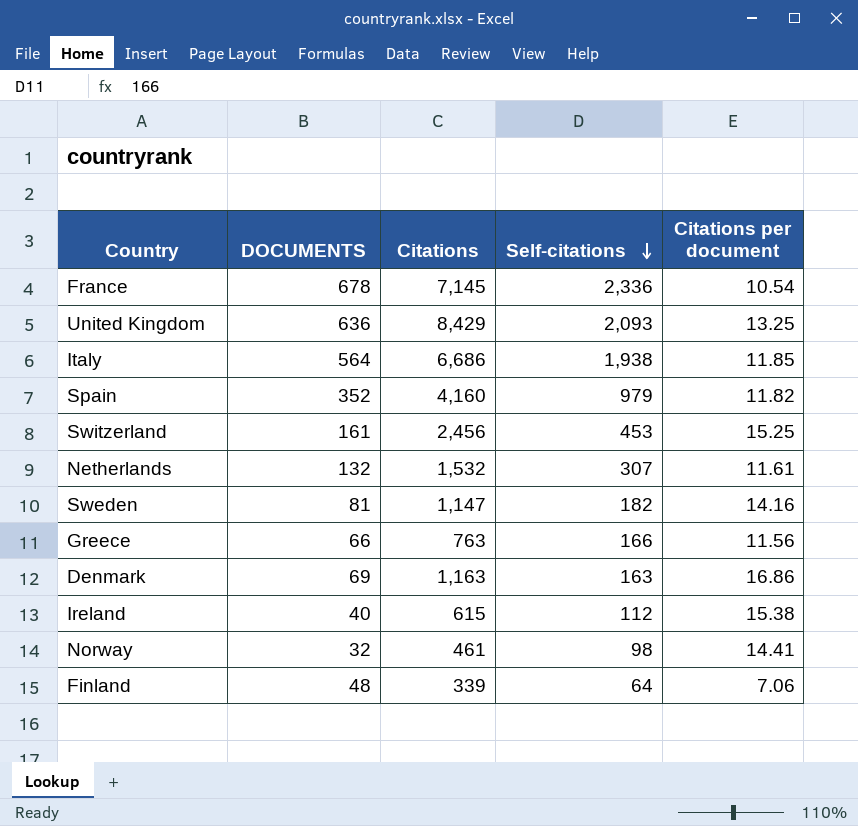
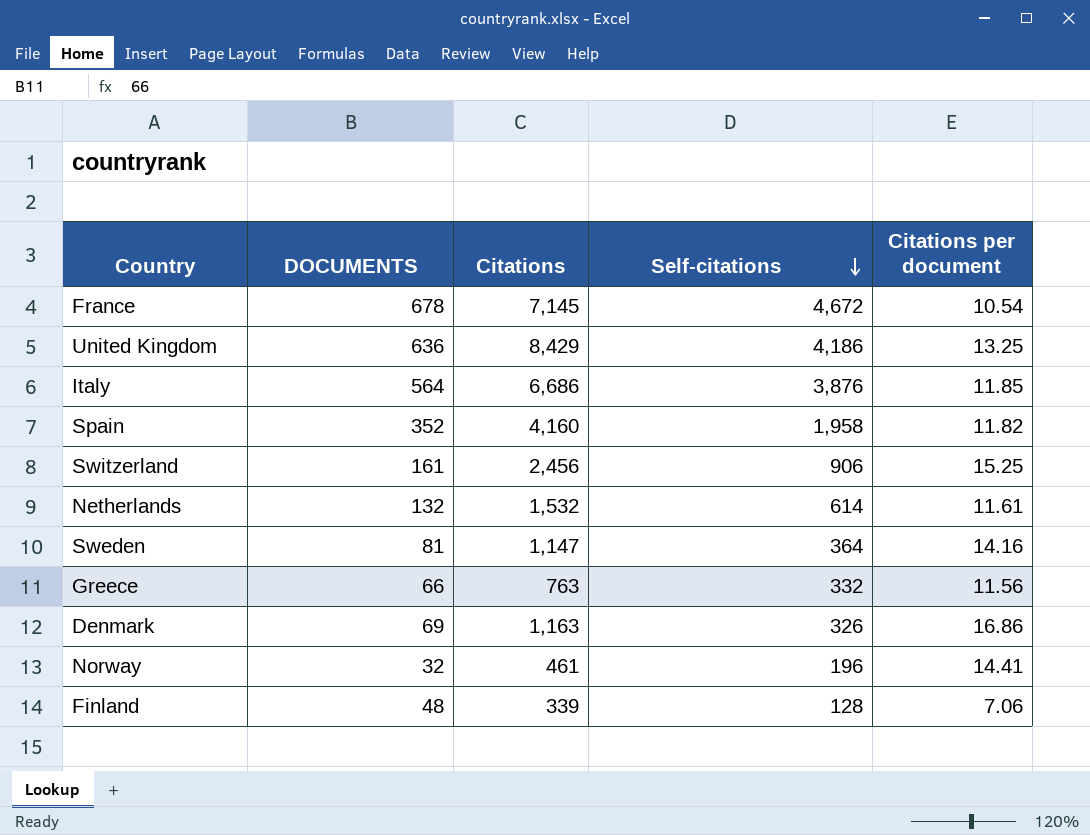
row Ireland: 40 | 615 | 112 | 15.38 -> none
France | Self-citations: 2,336 -> 4,672
United Kingdom | Self-citations: 2,093 -> 4,186
Italy | Self-citations: 1,938 -> 3,876
Spain | Self-citations: 979 -> 1,958
Switzerland | Self-citations: 453 -> 906
Netherlands | Self-citations: 307 -> 614
Sweden | Self-citations: 182 -> 364
Greece | Self-citations: 166 -> 332
Denmark | Self-citations: 163 -> 326
Norway | Self-citations: 98 -> 196
Finland | Self-citations: 64 -> 128

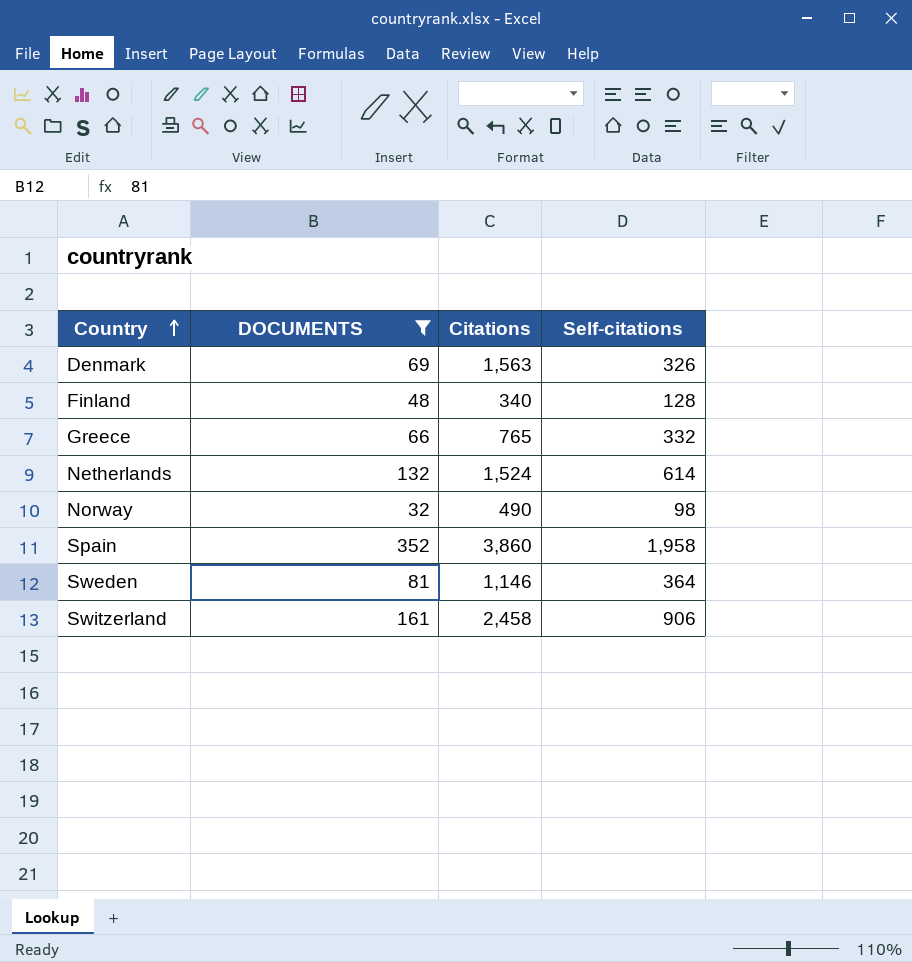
filter: none -> DOCUMENTS <= 352
row order: Self-citations descending -> Country ascending
column Citations per document | formula: [Citations] / [DOCUMENTS] -> none
Denmark | Citations: 1,163 -> 1,563
Finland | Citations: 339 -> 340
Greece | Citations: 763 -> 765
Netherlands | Citations: 1,532 -> 1,524
Norway | Citations: 461 -> 490
Norway | Self-citations: 196 -> 98
Spain | Citations: 4,160 -> 3,860
Sweden | Citations: 1,147 -> 1,146
Switzerland | Citations: 2,456 -> 2,458

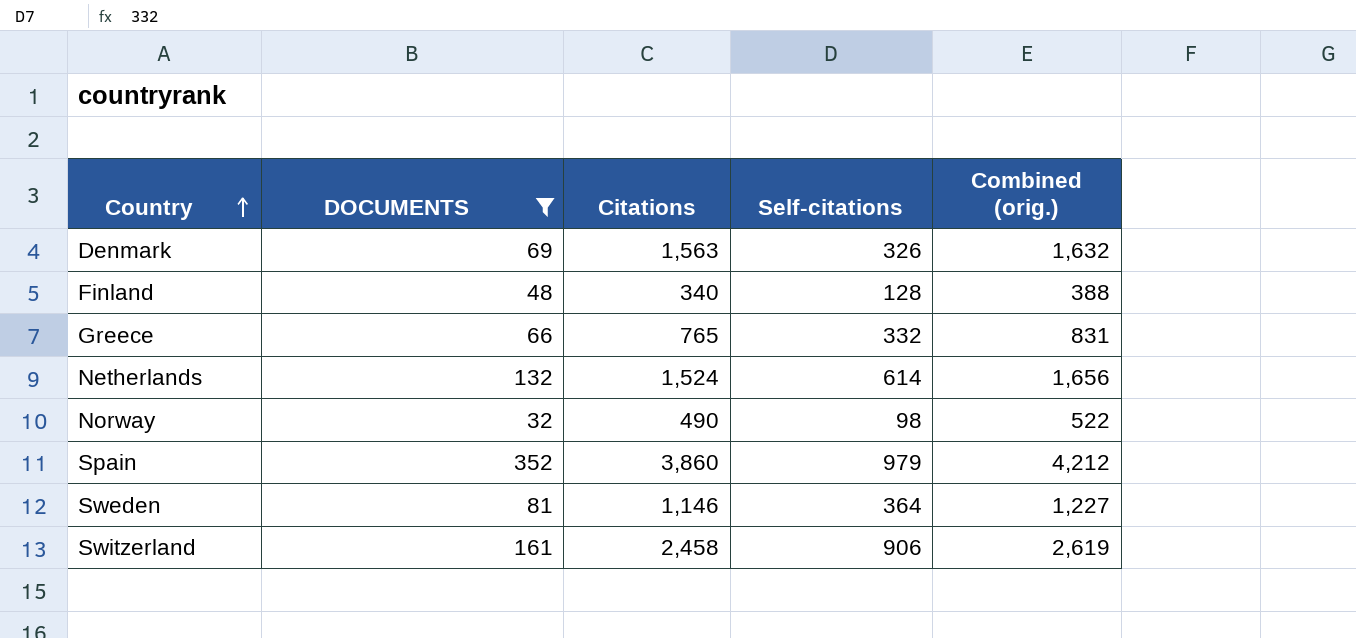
column Combined (orig.) | formula: none -> [DOCUMENTS] + [Citations]
Spain | Self-citations: 1,958 -> 979

